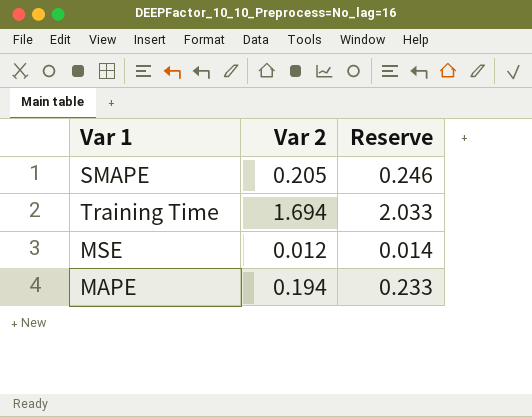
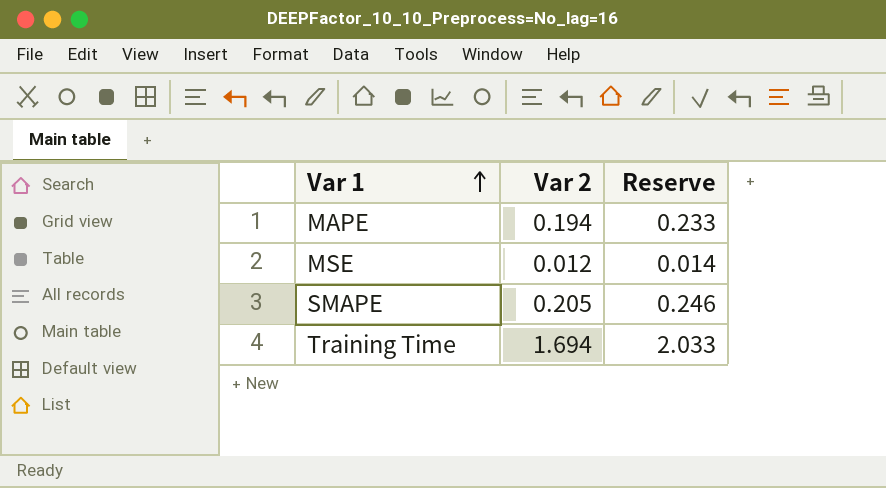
row order: none -> Var 1 ascending

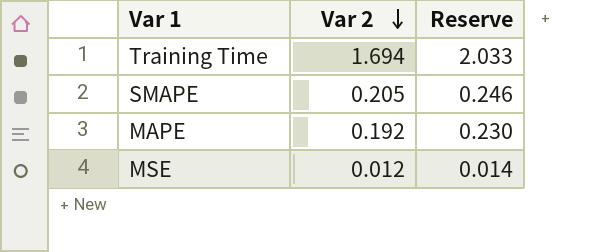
row order: Var 1 ascending -> Var 2 descending
MAPE | Var 2: 0.194 -> 0.192
MAPE | Reserve: 0.233 -> 0.230

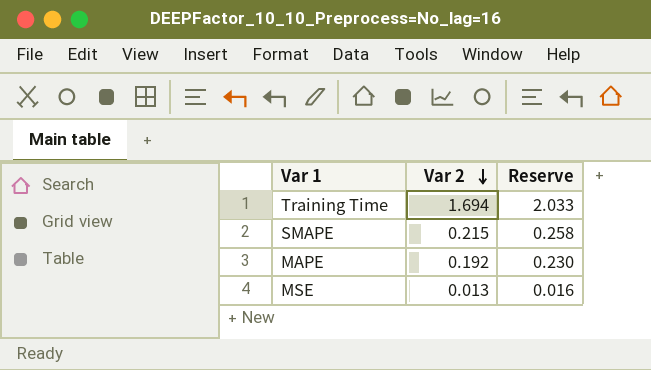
SMAPE | Var 2: 0.205 -> 0.215
SMAPE | Reserve: 0.246 -> 0.258
MSE | Var 2: 0.012 -> 0.013
MSE | Reserve: 0.014 -> 0.016

